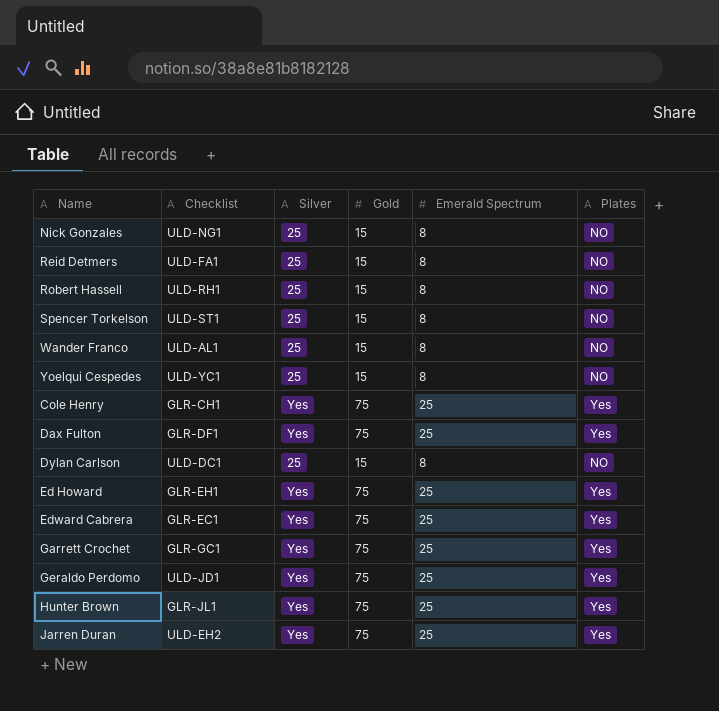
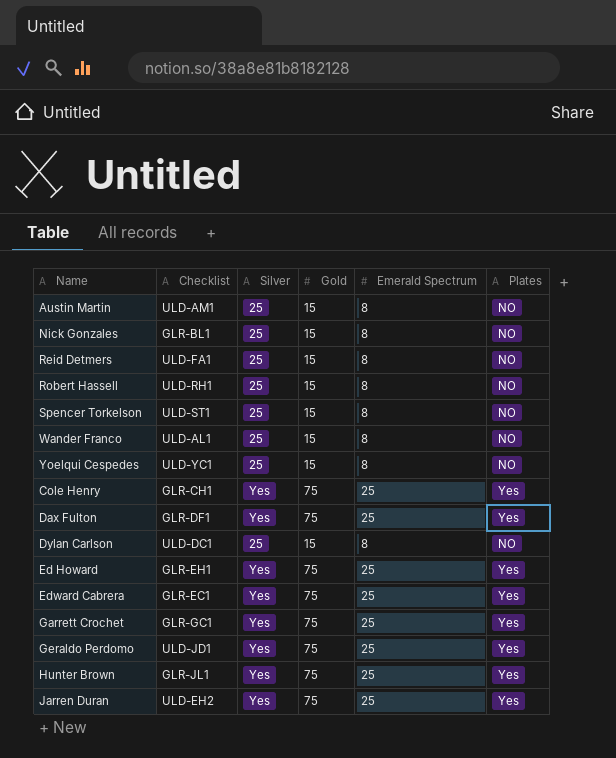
row Austin Martin: none -> ULD-AM1 | 25 | 15 | 8 | NO
Nick Gonzales | Checklist: ULD-NG1 -> GLR-BL1

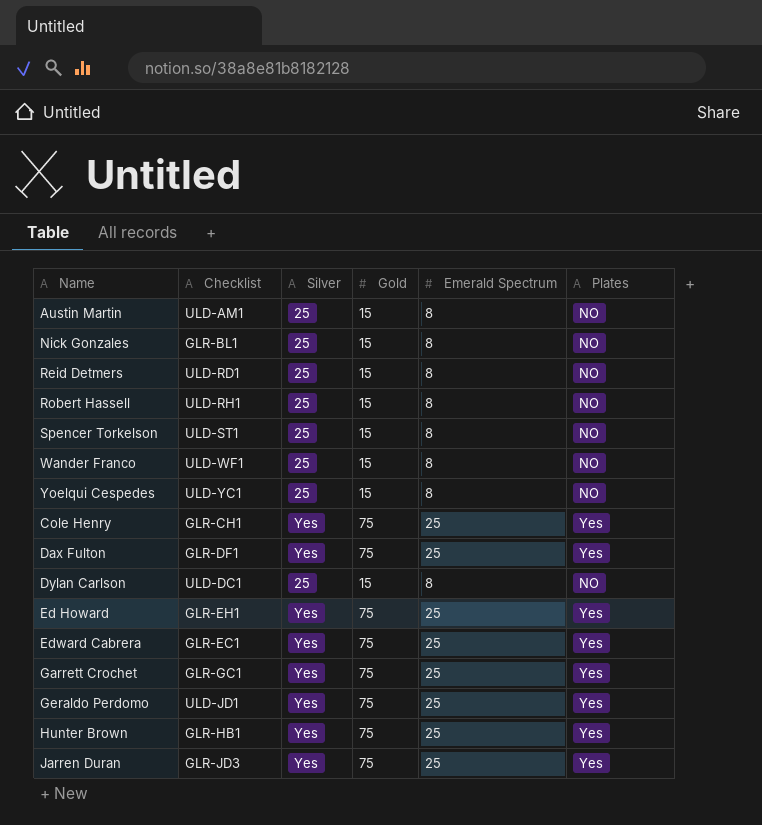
Reid Detmers | Checklist: ULD-FA1 -> ULD-RD1
Wander Franco | Checklist: ULD-AL1 -> ULD-WF1
Hunter Brown | Checklist: GLR-JL1 -> GLR-HB1
Jarren Duran | Checklist: ULD-EH2 -> GLR-JD3

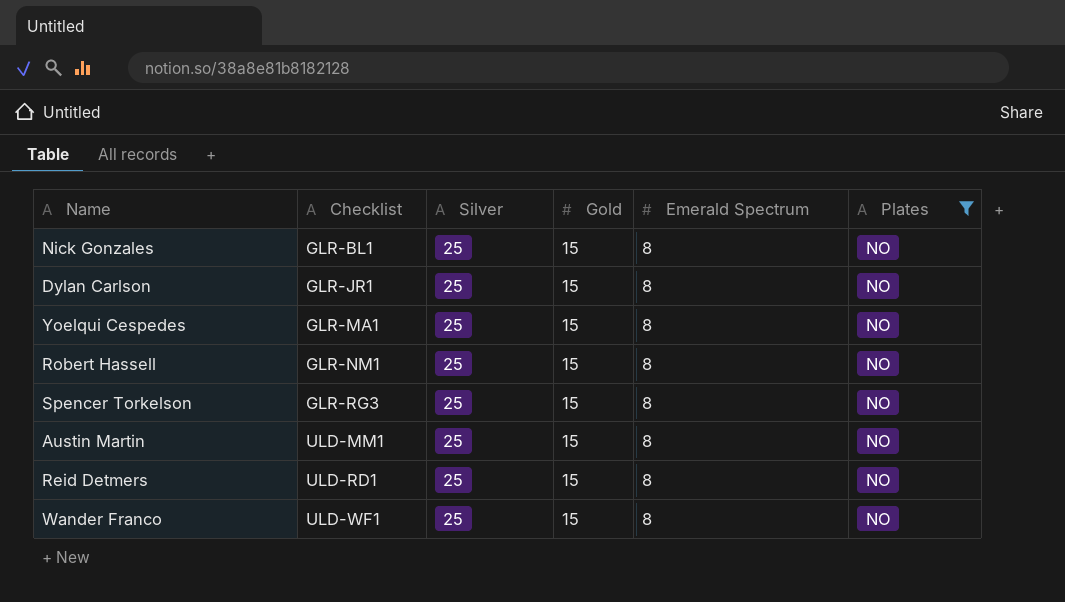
filter: none -> Plates = NO
row order: none -> Checklist ascending
Dylan Carlson | Checklist: ULD-DC1 -> GLR-JR1
Yoelqui Cespedes | Checklist: ULD-YC1 -> GLR-MA1
Robert Hassell | Checklist: ULD-RH1 -> GLR-NM1
Spencer Torkelson | Checklist: ULD-ST1 -> GLR-RG3
Austin Martin | Checklist: ULD-AM1 -> ULD-MM1

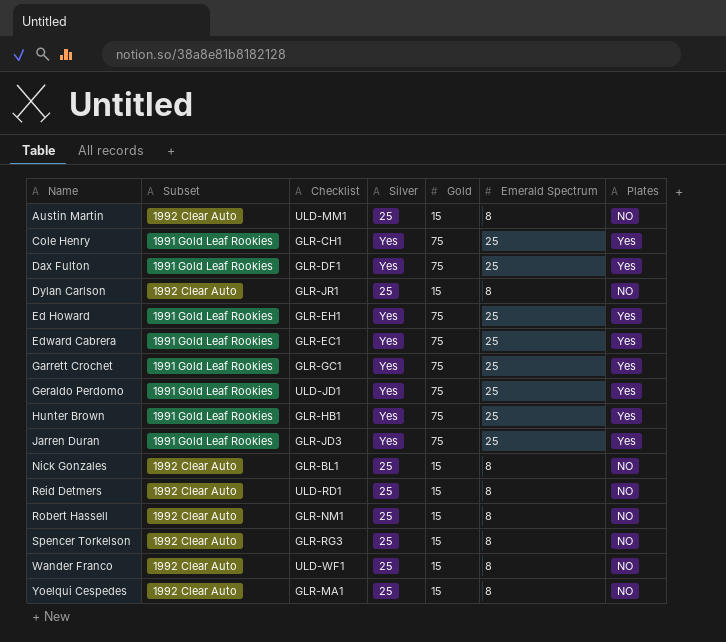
filter: Plates = NO -> none
row order: Checklist ascending -> Name ascending
column Subset | position: none -> 2

